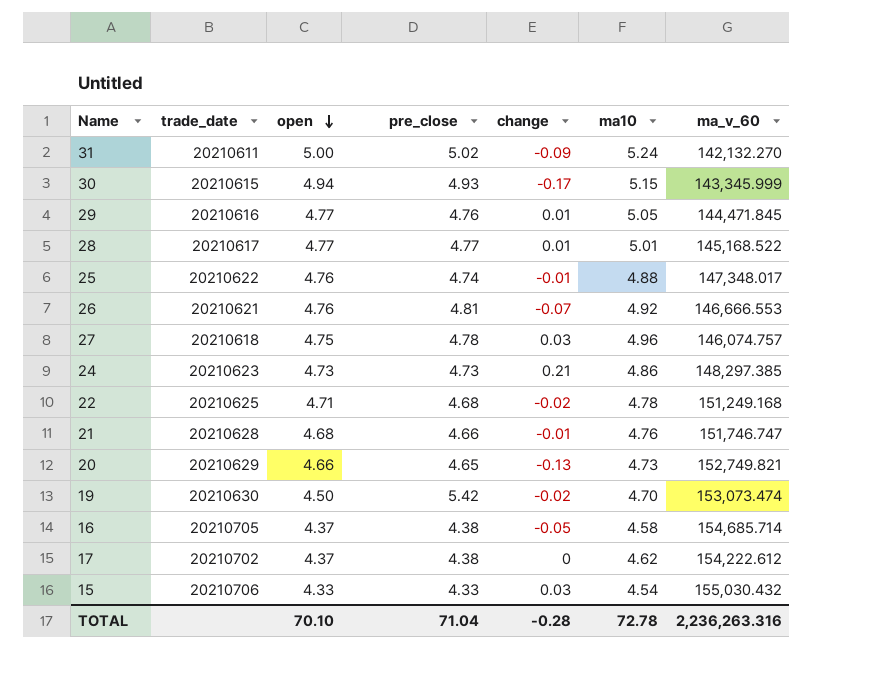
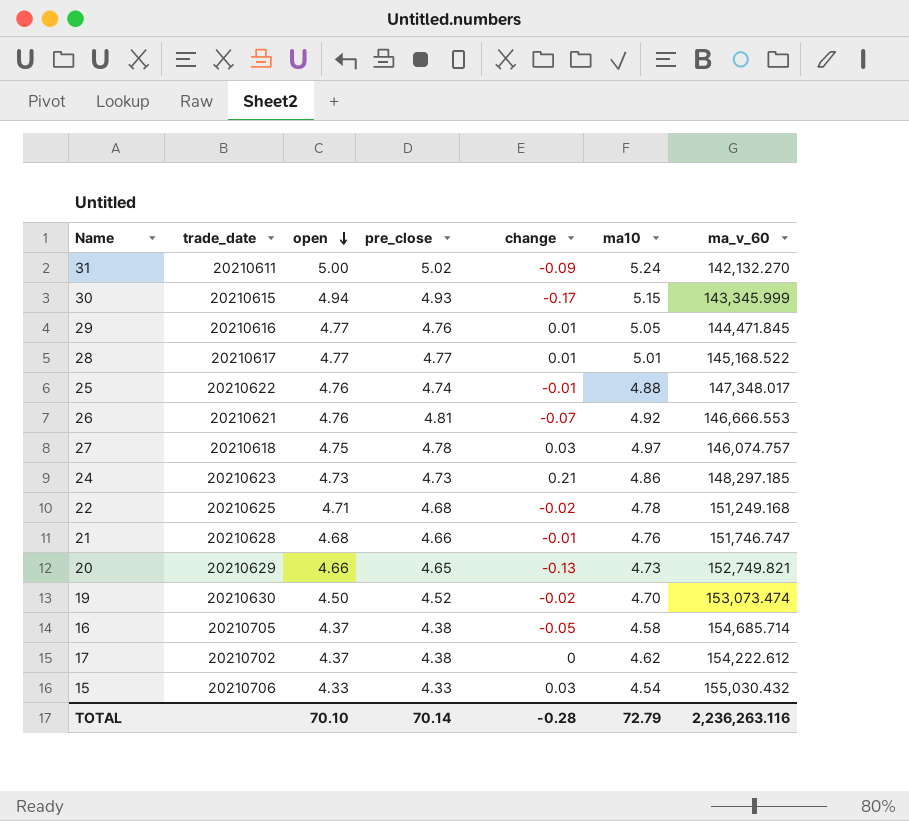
27 | ma10: 4.96 -> 4.97
24 | ma_v_60: 148,297.385 -> 148,297.185
19 | pre_close: 5.42 -> 4.52
TOTAL | pre_close: 71.04 -> 70.14
TOTAL | ma10: 72.78 -> 72.79
TOTAL | ma_v_60: 2,236,263.316 -> 2,236,263.116

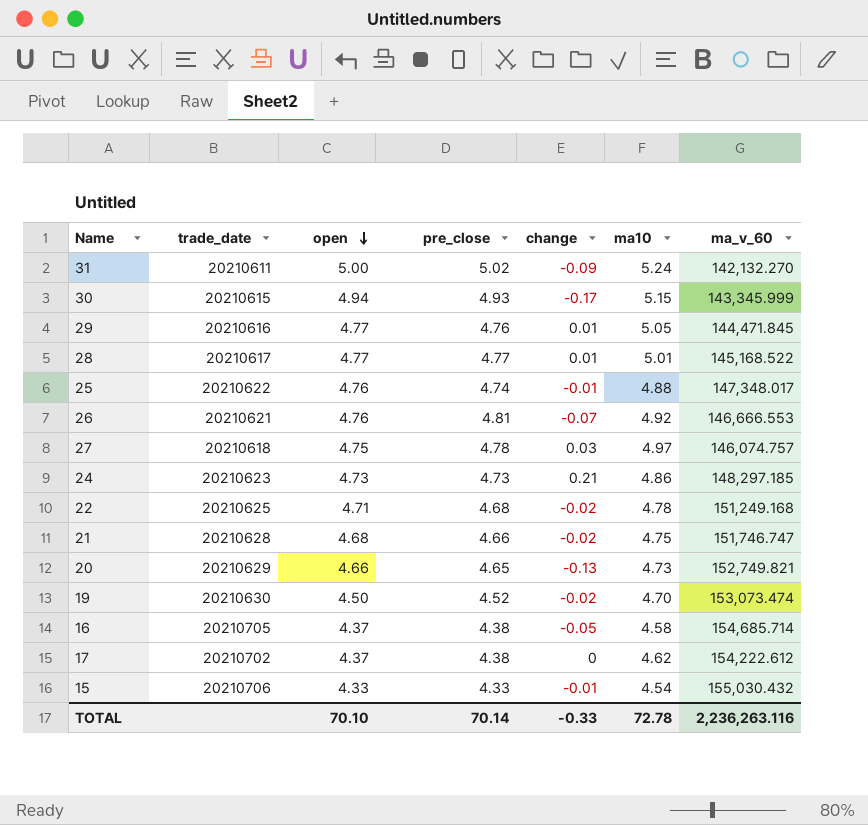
21 | change: -0.01 -> -0.02
21 | ma10: 4.76 -> 4.75
15 | change: 0.03 -> -0.01
TOTAL | change: -0.28 -> -0.33
TOTAL | ma10: 72.79 -> 72.78

